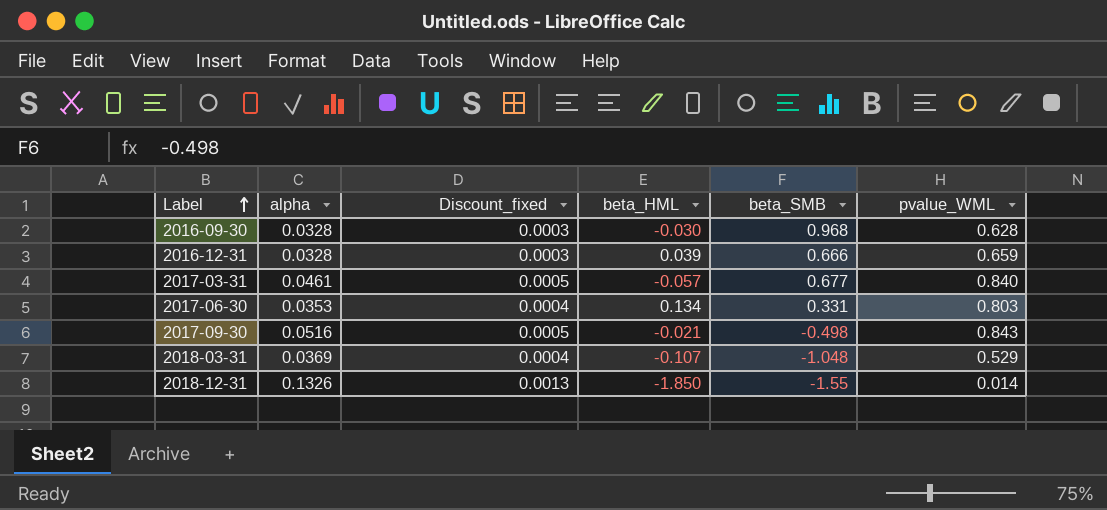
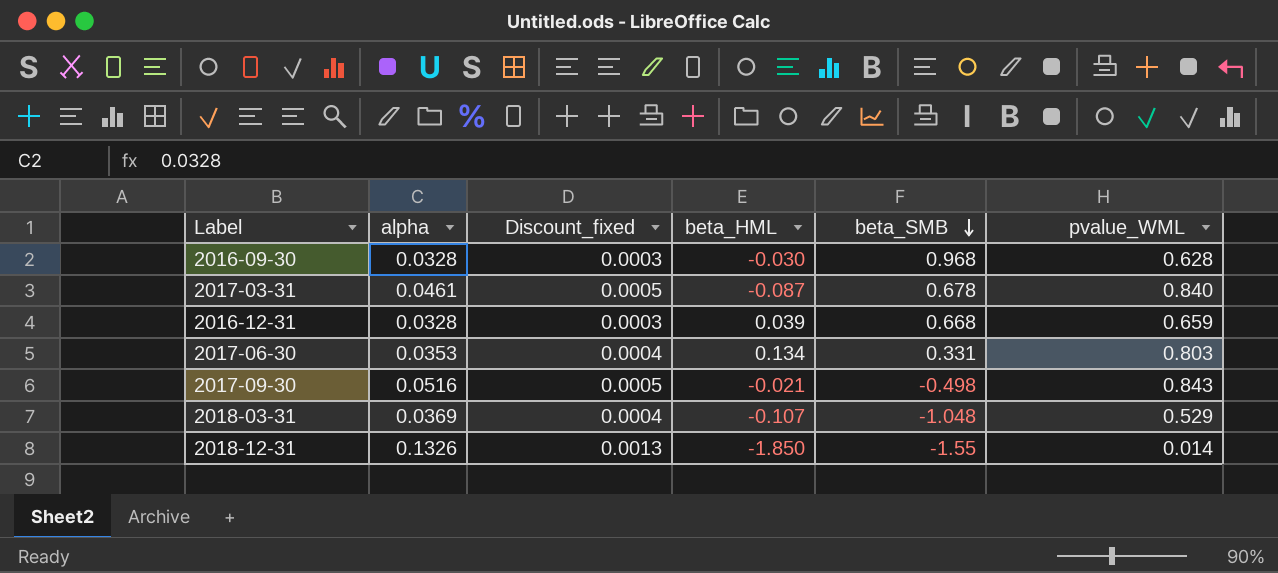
row order: Label ascending -> beta_SMB descending
2017-03-31 | beta_HML: -0.057 -> -0.087
2017-03-31 | beta_SMB: 0.677 -> 0.678
2016-12-31 | beta_SMB: 0.666 -> 0.668

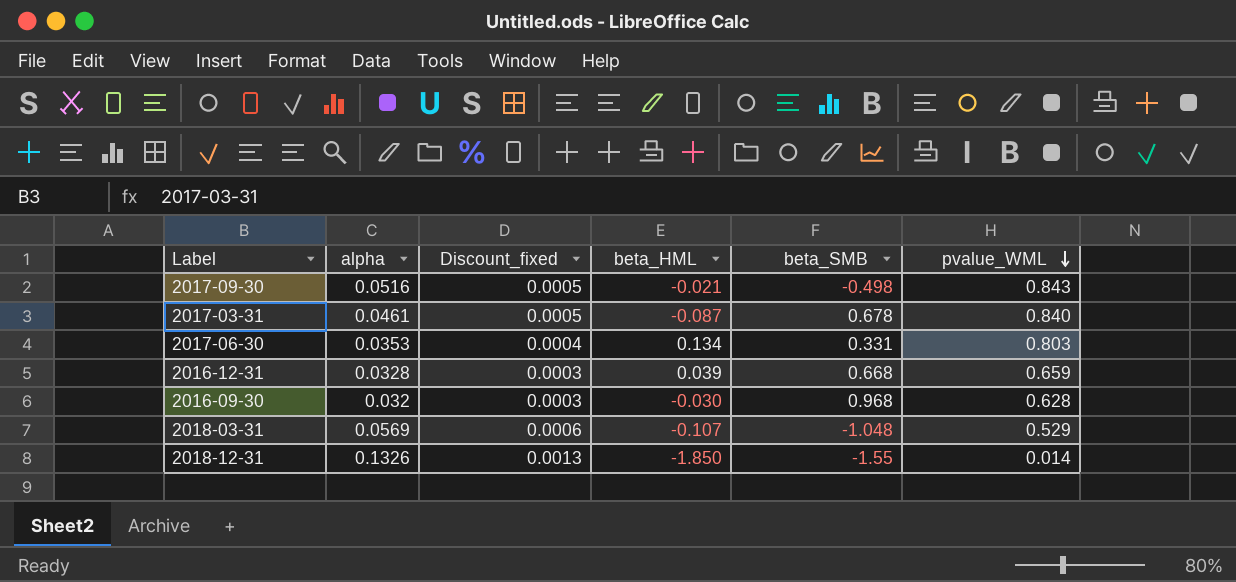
row order: beta_SMB descending -> pvalue_WML descending
2016-09-30 | alpha: 0.0328 -> 0.032
2018-03-31 | alpha: 0.0369 -> 0.0569
2018-03-31 | Discount_fixed: 0.0004 -> 0.0006

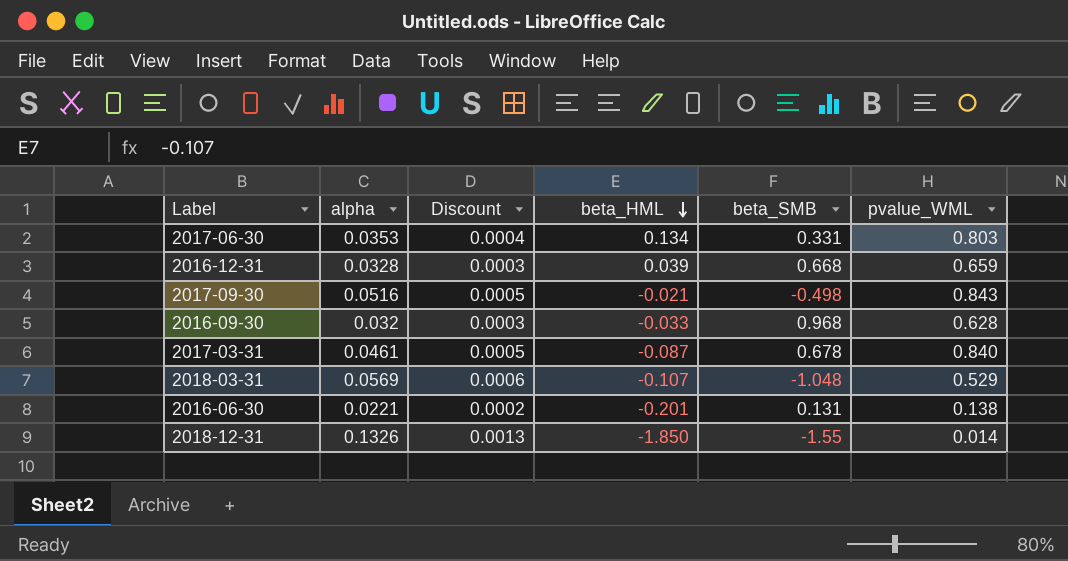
row order: pvalue_WML descending -> beta_HML descending
column name: Discount_fixed -> Discount
2016-09-30 | beta_HML: -0.030 -> -0.033
row 2016-06-30: none -> 0.0221 | 0.0002 | -0.201 | 0.131 | 0.138

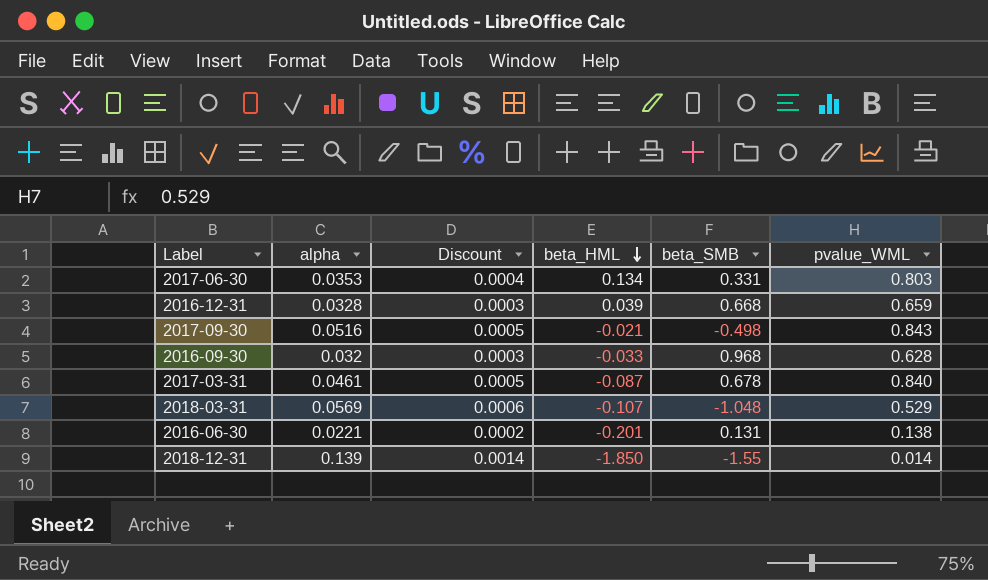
2018-12-31 | alpha: 0.1326 -> 0.139
2018-12-31 | Discount: 0.0013 -> 0.0014

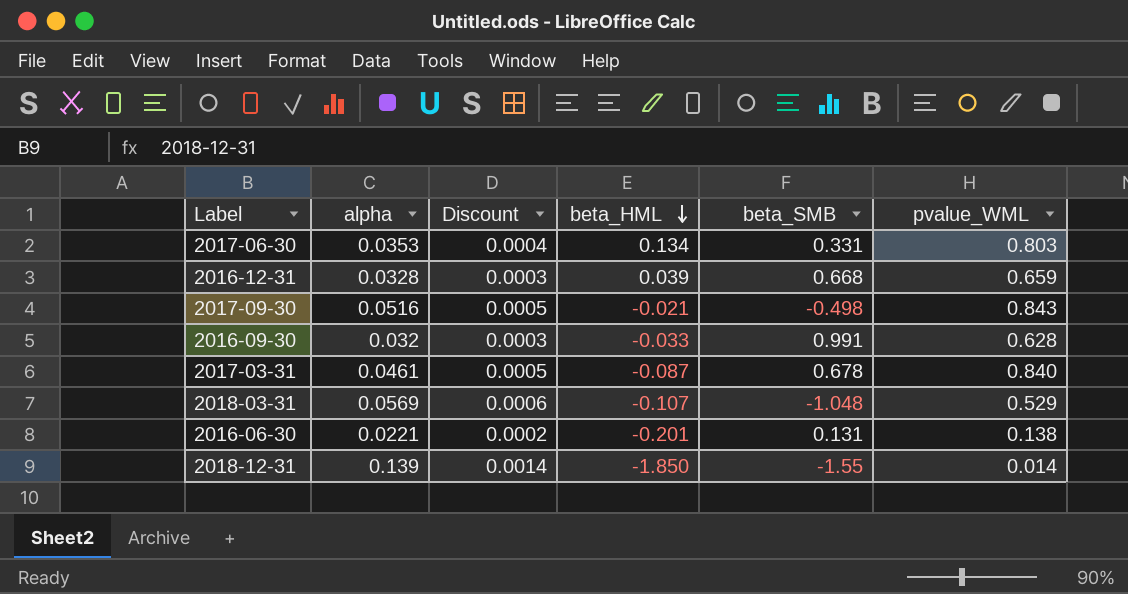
2016-09-30 | beta_SMB: 0.968 -> 0.991

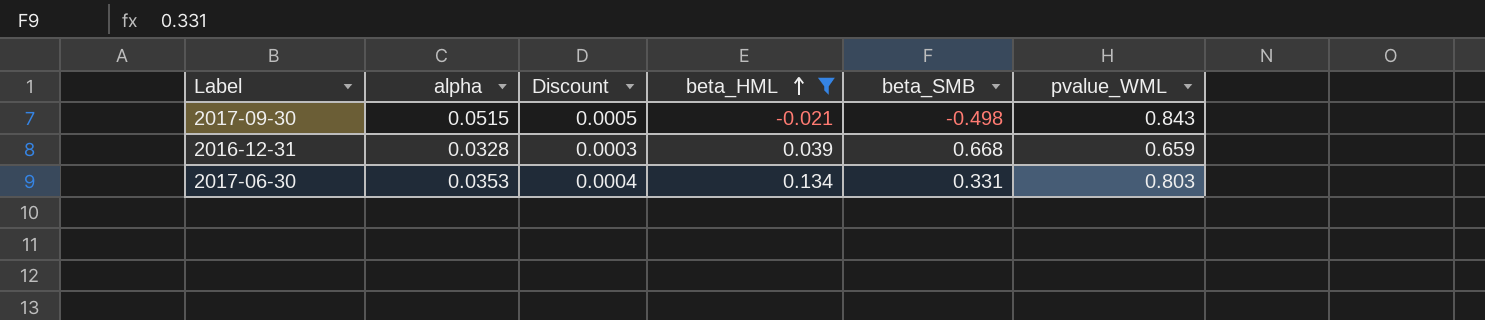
filter: none -> beta_HML >= -0.021
row order: beta_HML descending -> beta_HML ascending
2017-09-30 | alpha: 0.0516 -> 0.0515

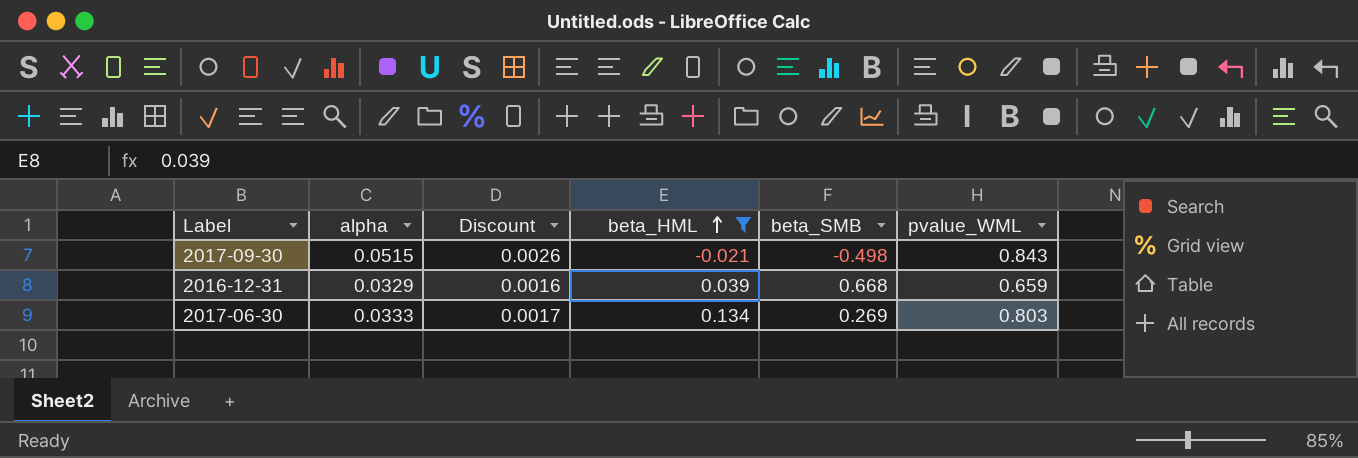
column Discount | formula: [alpha] * 0.01 -> [alpha] * 0.05
2016-12-31 | alpha: 0.0328 -> 0.0329
2017-06-30 | alpha: 0.0353 -> 0.0333
2017-06-30 | beta_SMB: 0.331 -> 0.269

